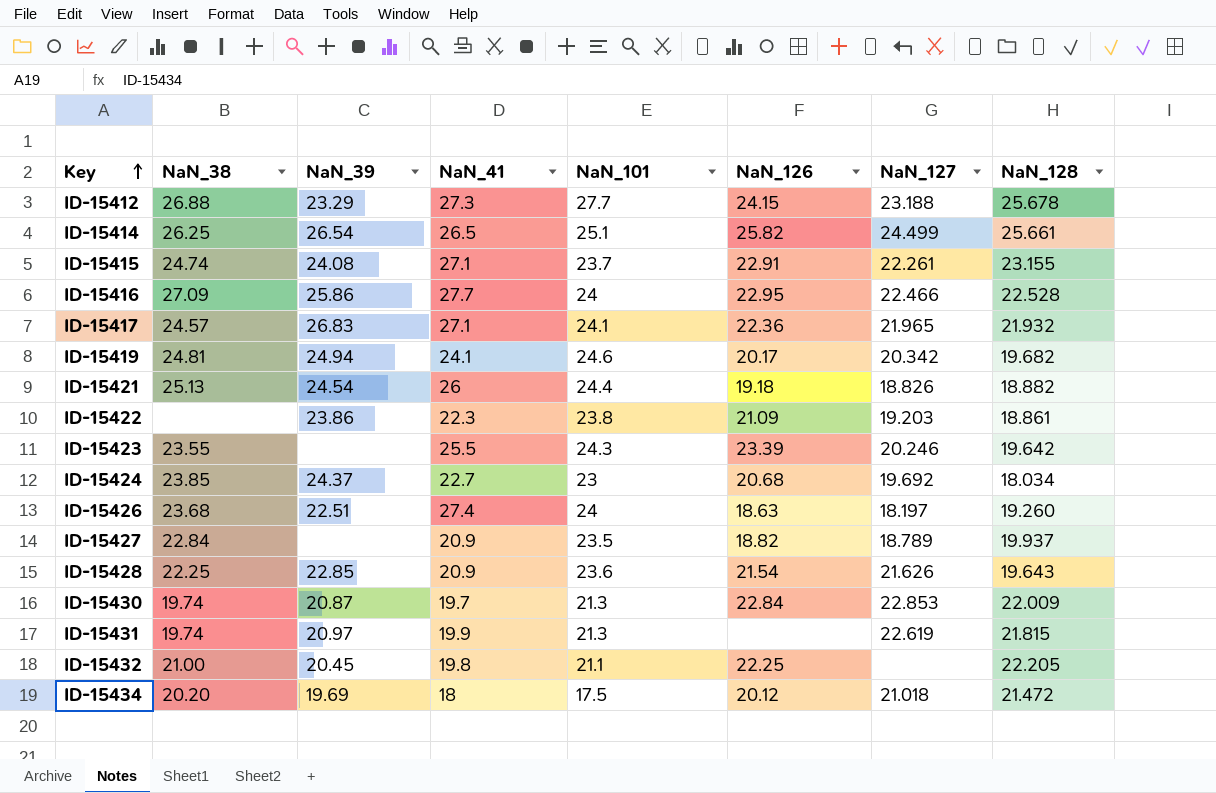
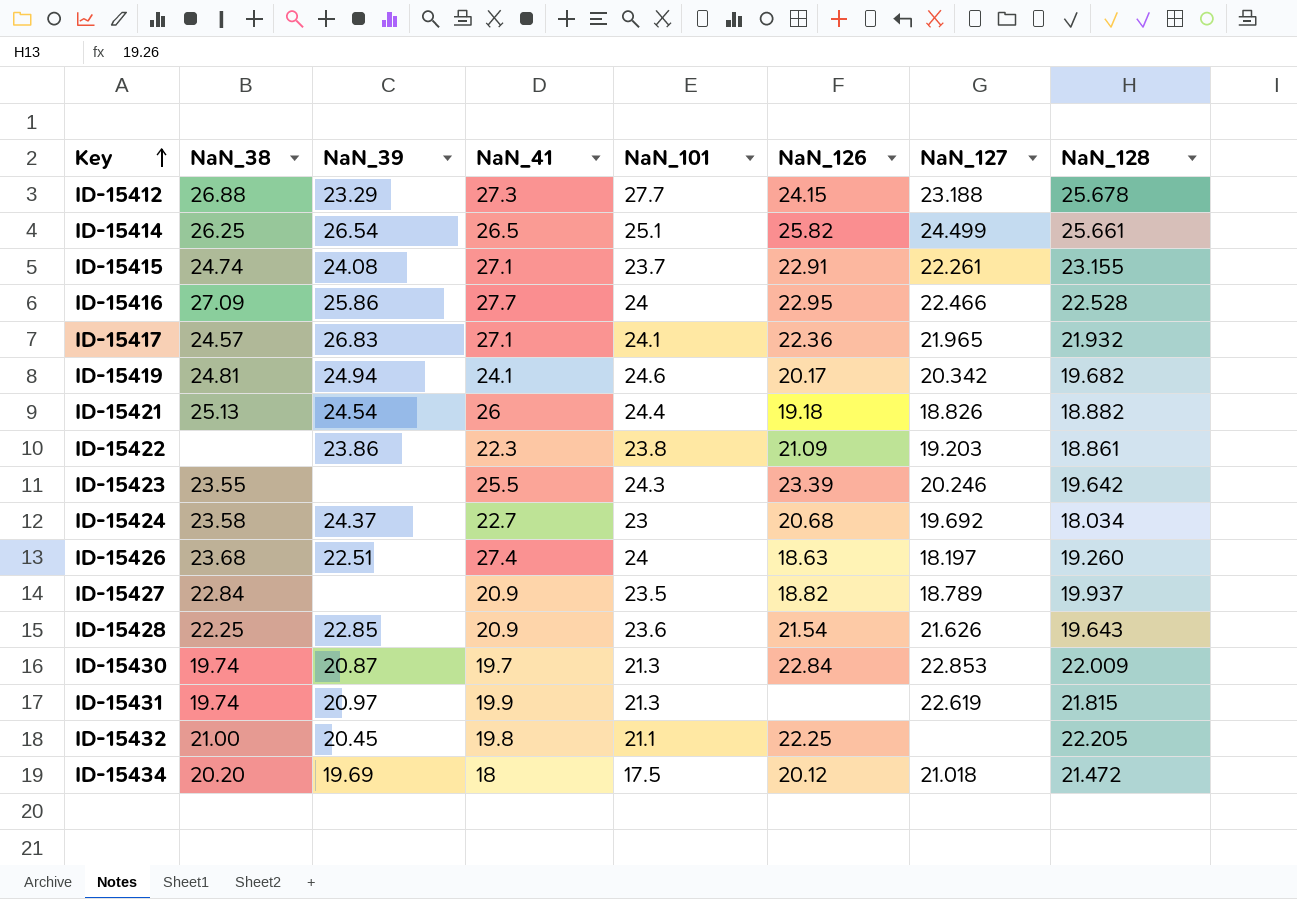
ID-15424 | NaN_38: 23.85 -> 23.58

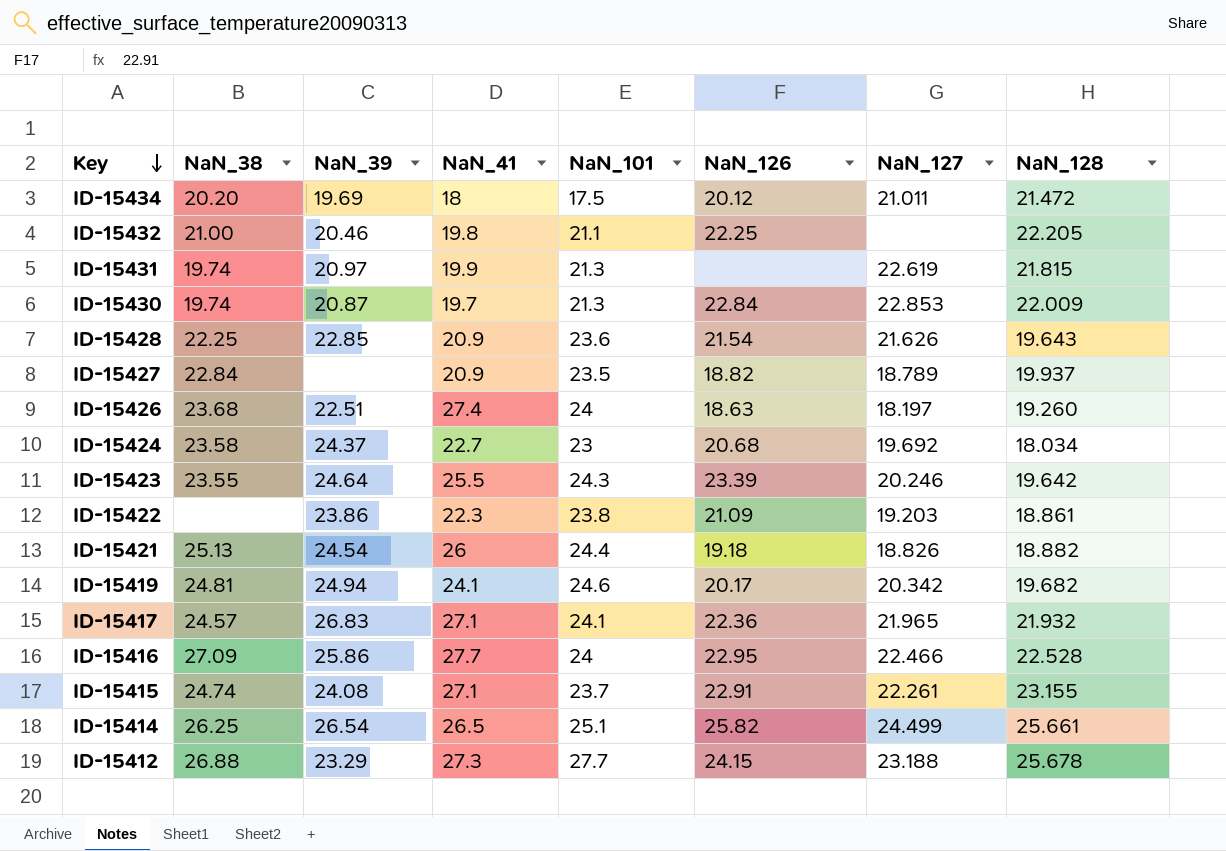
row order: Key ascending -> Key descending
ID-15434 | NaN_127: 21.018 -> 21.011
ID-15432 | NaN_39: 20.45 -> 20.46
ID-15423 | NaN_39: none -> 24.64

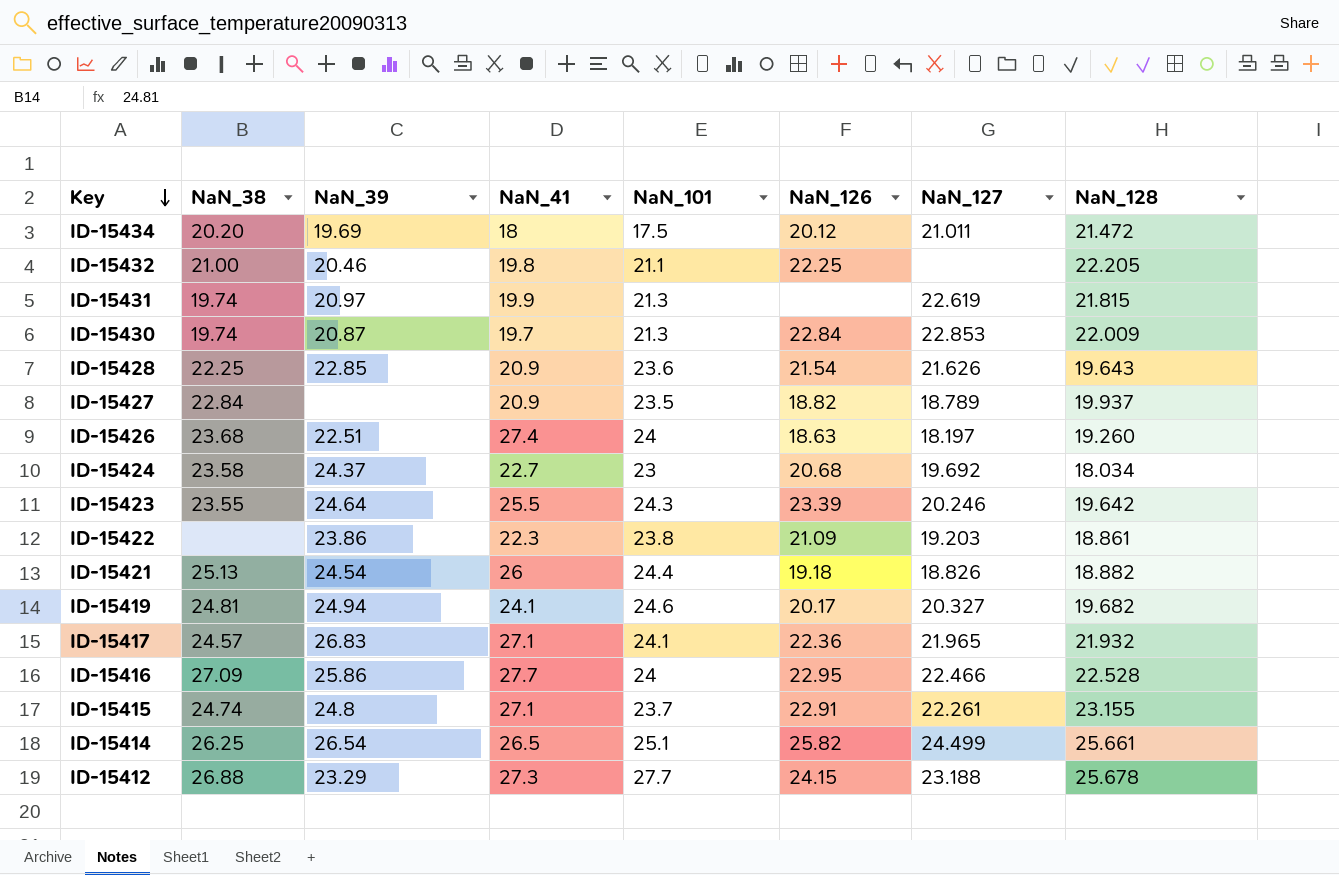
ID-15419 | NaN_127: 20.342 -> 20.327
ID-15415 | NaN_39: 24.08 -> 24.8

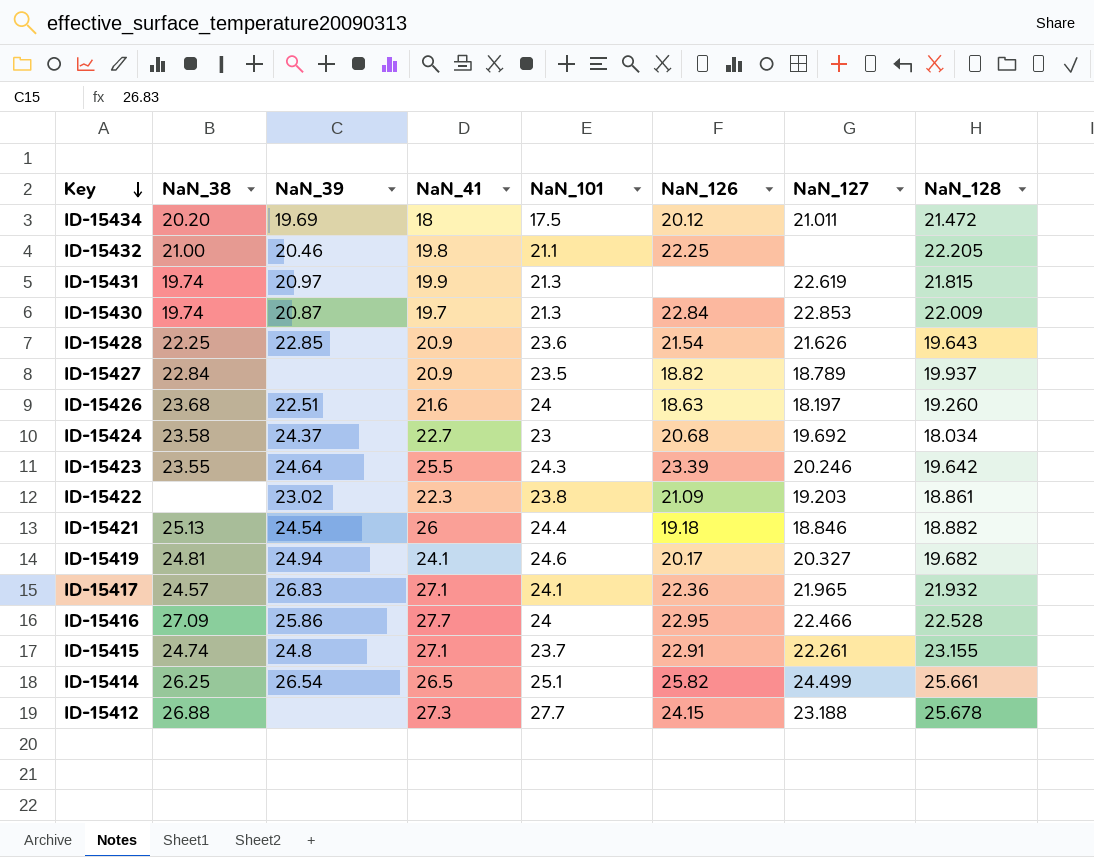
ID-15426 | NaN_41: 27.4 -> 21.6
ID-15422 | NaN_39: 23.86 -> 23.02
ID-15421 | NaN_127: 18.826 -> 18.846
ID-15412 | NaN_39: 23.29 -> none

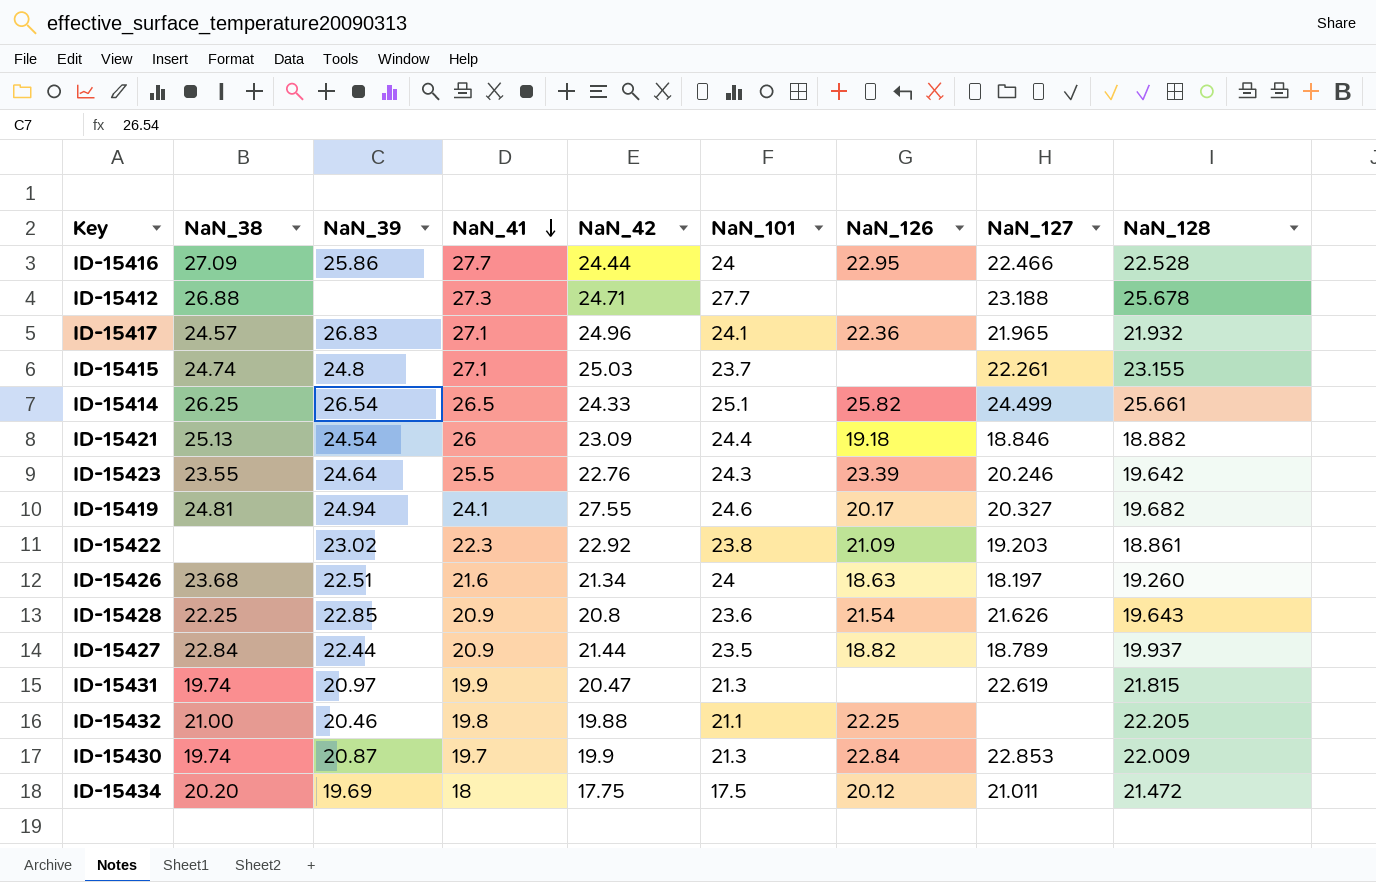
row order: Key descending -> NaN_41 descending
column NaN_42 | position: none -> 5
row ID-15424: 23.58 | 24.37 | 22.7 | 23 | 20.68 | 19.692 | 18.034 -> none
ID-15412 | NaN_126: 24.15 -> none
ID-15415 | NaN_126: 22.91 -> none
ID-15427 | NaN_39: none -> 22.44

